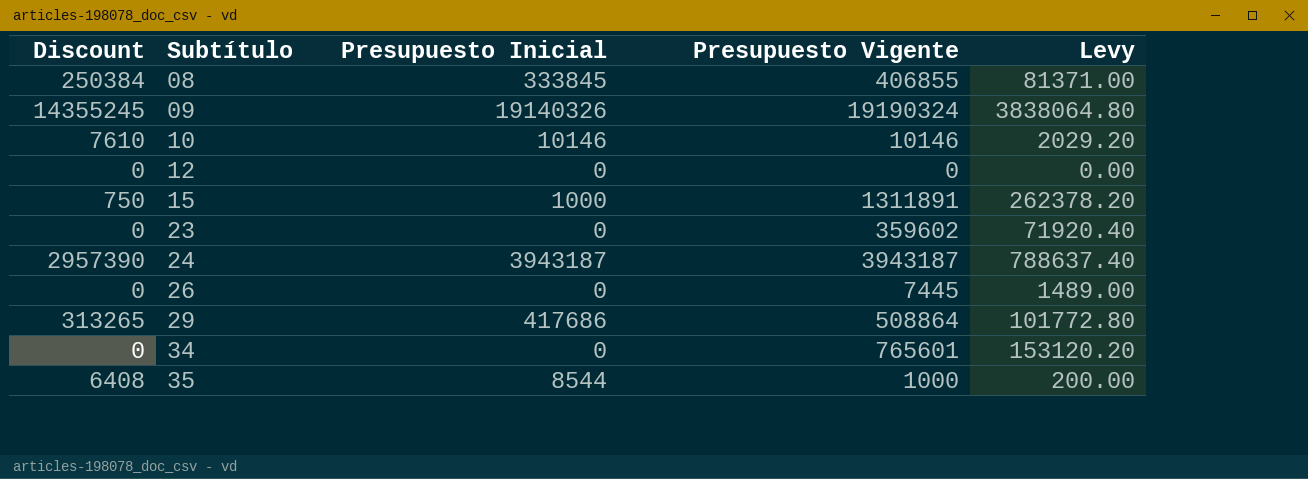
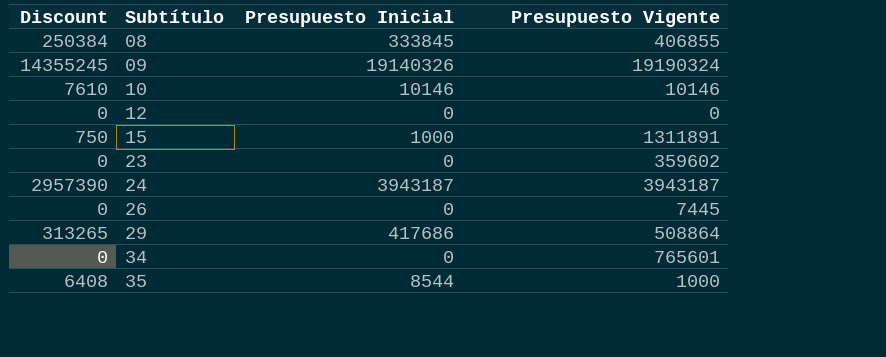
column Levy | formula: [Presupuesto Vigente] * 0.2 -> none

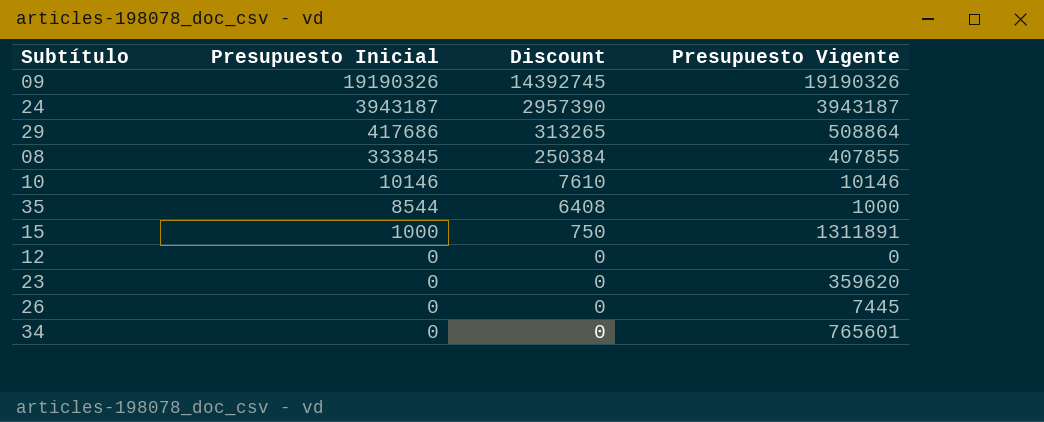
row order: Subtítulo ascending -> Presupuesto Inicial descending
column Discount | position: 1 -> 3
09 | Presupuesto Inicial: 19140326 -> 19190326
09 | Discount: 14355245 -> 14392745
09 | Presupuesto Vigente: 19190324 -> 19190326
08 | Presupuesto Vigente: 406855 -> 407855
23 | Presupuesto Vigente: 359602 -> 359620

